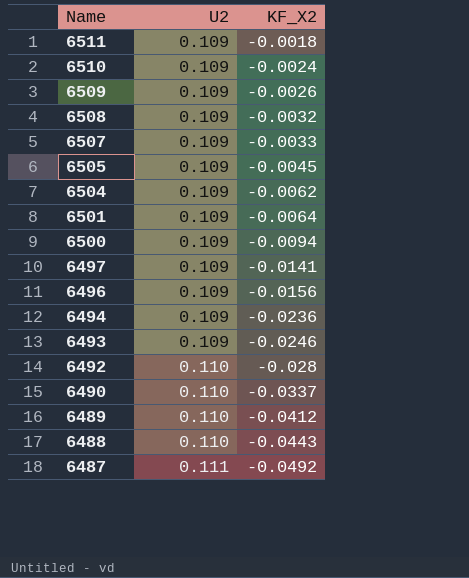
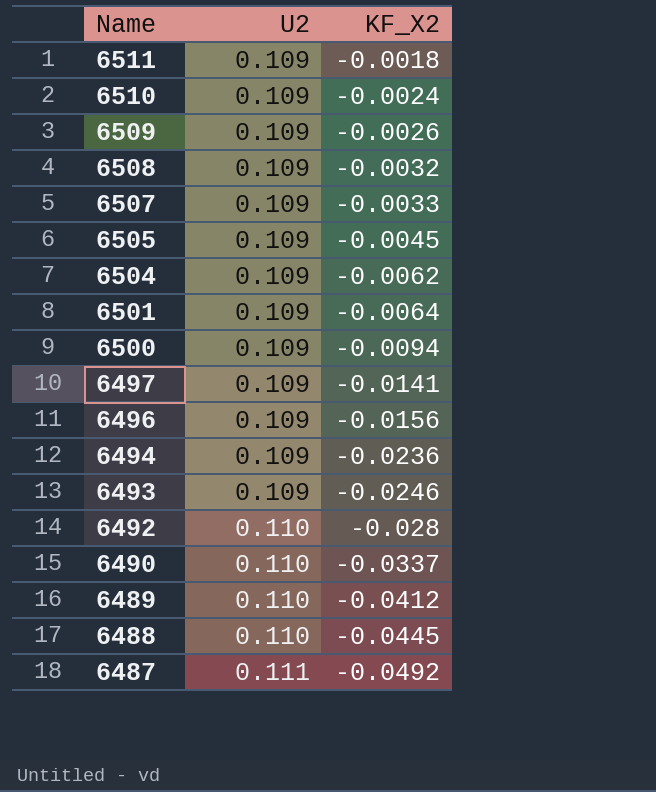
6488 | KF_X2: -0.0443 -> -0.0445

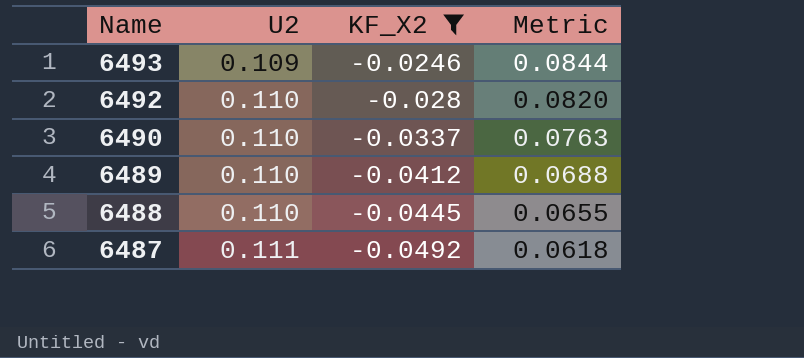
filter: none -> KF_X2 <= -0.0246
column Metric | formula: none -> [U2] + [KF_X2]

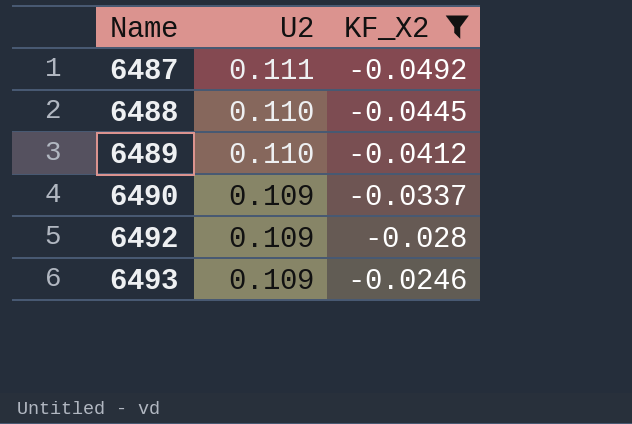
row order: Name descending -> Name ascending
column Metric | formula: [U2] + [KF_X2] -> none
6490 | U2: 0.110 -> 0.109
6492 | U2: 0.110 -> 0.109

